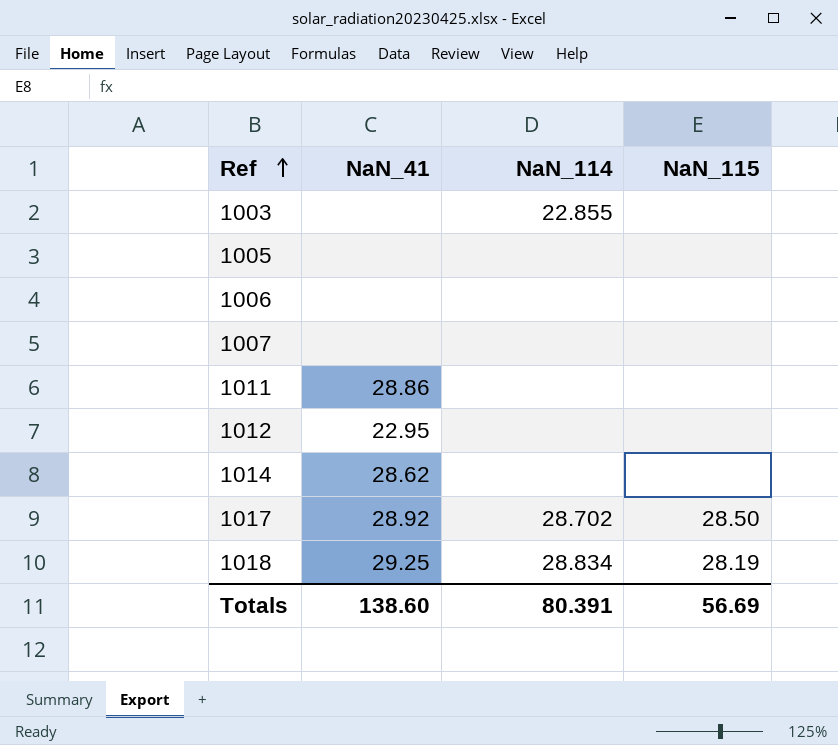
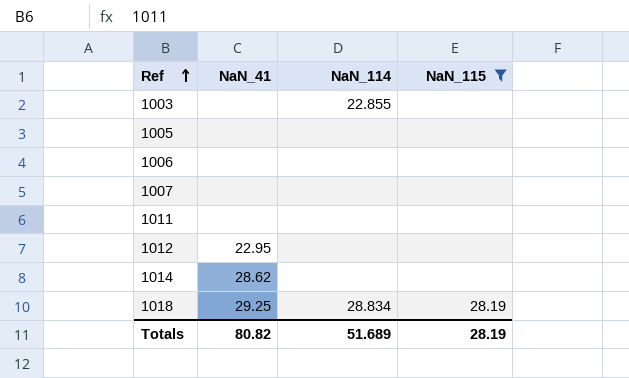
filter: none -> NaN_115 != 28.50
1011 | NaN_41: 28.86 -> none
Totals | NaN_41: 138.60 -> 80.82
Totals | NaN_114: 80.391 -> 51.689
Totals | NaN_115: 56.69 -> 28.19

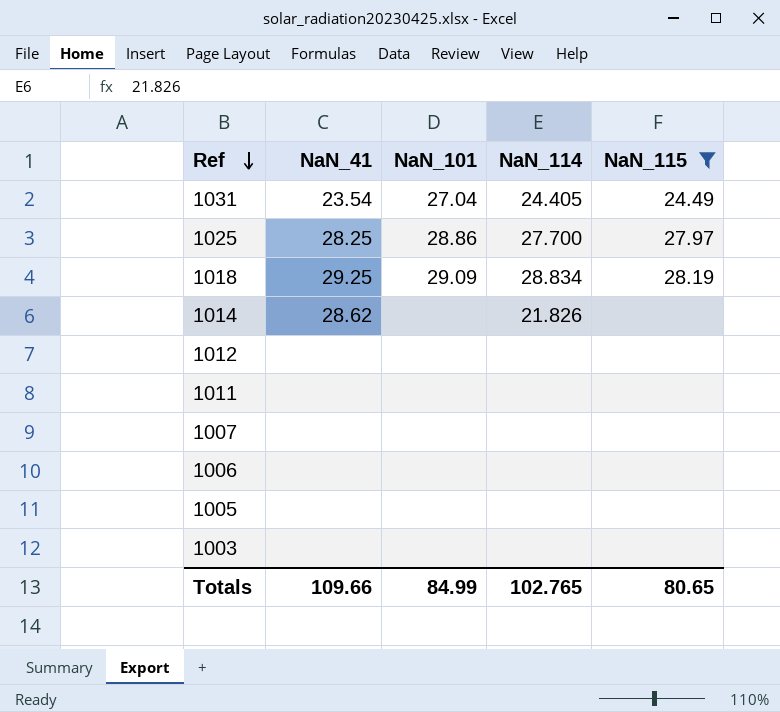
row order: Ref ascending -> Ref descending
column NaN_101 | position: none -> 3
row 1031: none -> 23.54 | 27.04 | 24.405 | 24.49
row 1025: none -> 28.25 | 28.86 | 27.700 | 27.97
1014 | NaN_114: none -> 21.826
1012 | NaN_41: 22.95 -> none
1003 | NaN_114: 22.855 -> none
Totals | NaN_41: 80.82 -> 109.66
Totals | NaN_114: 51.689 -> 102.765
Totals | NaN_115: 28.19 -> 80.65

